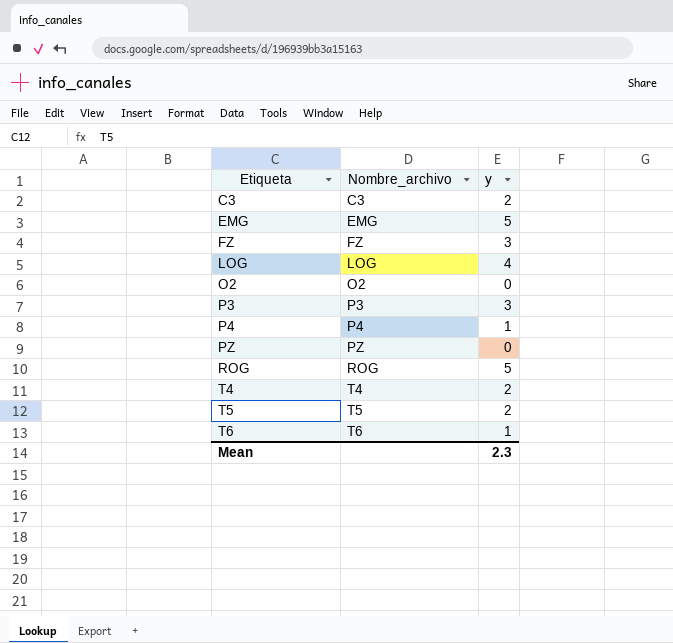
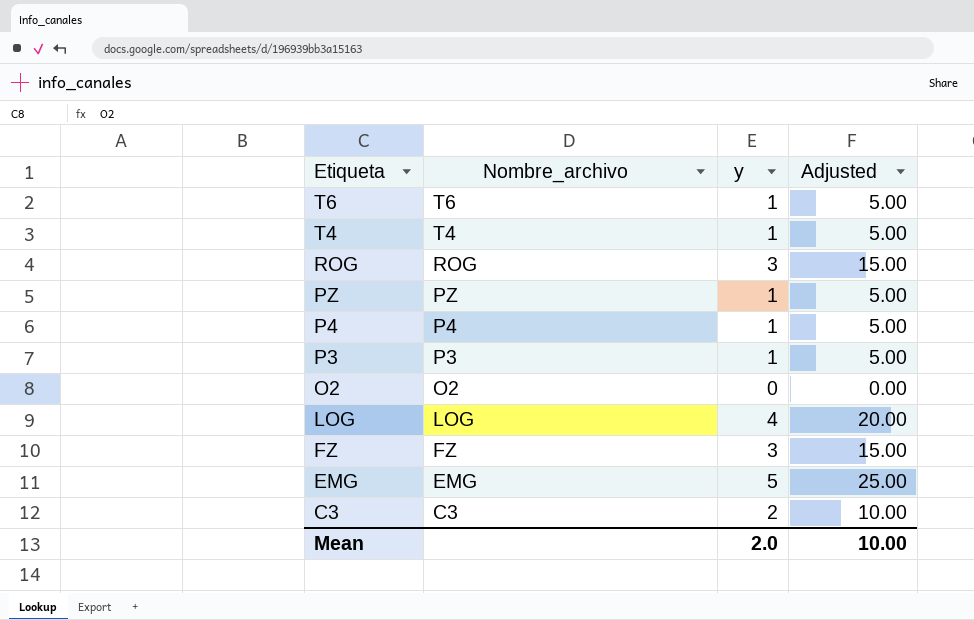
row order: Etiqueta ascending -> Etiqueta descending
column Adjusted | formula: none -> [y] * 5
row T5: T5 | 2 -> none
T4 | y: 2 -> 1
ROG | y: 5 -> 3
PZ | y: 0 -> 1
P3 | y: 3 -> 1
Mean | y: 2.3 -> 2.0

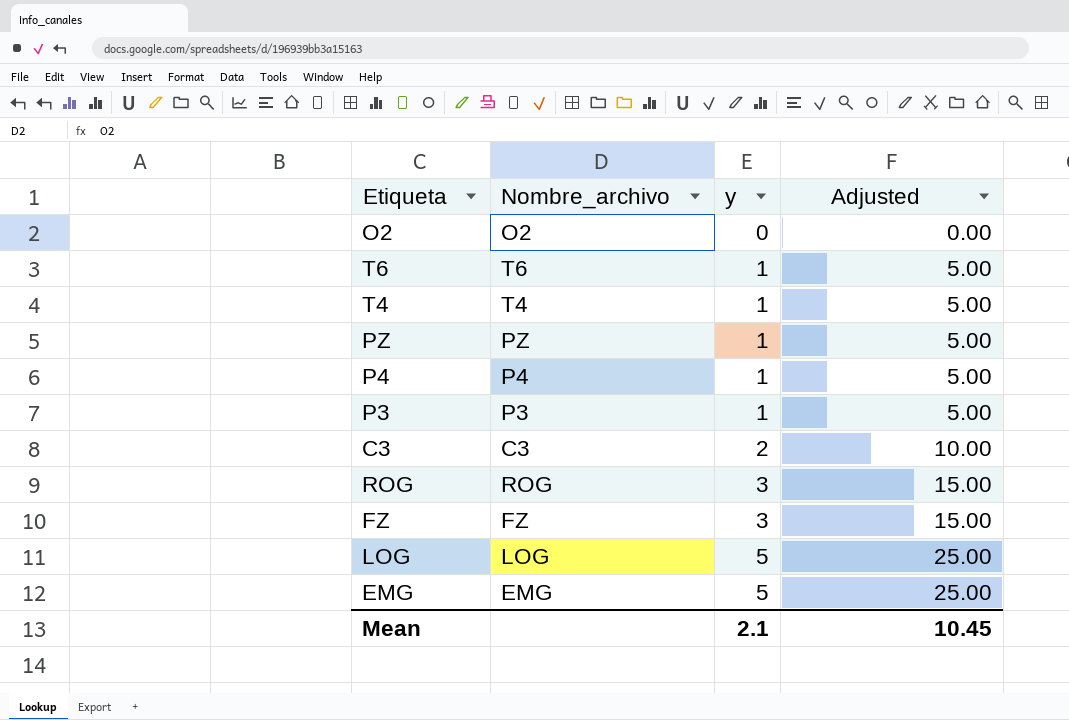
row order: Etiqueta descending -> y ascending
LOG | y: 4 -> 5
LOG | Adjusted: 20.00 -> 25.00
Mean | y: 2.0 -> 2.1
Mean | Adjusted: 10.00 -> 10.45

